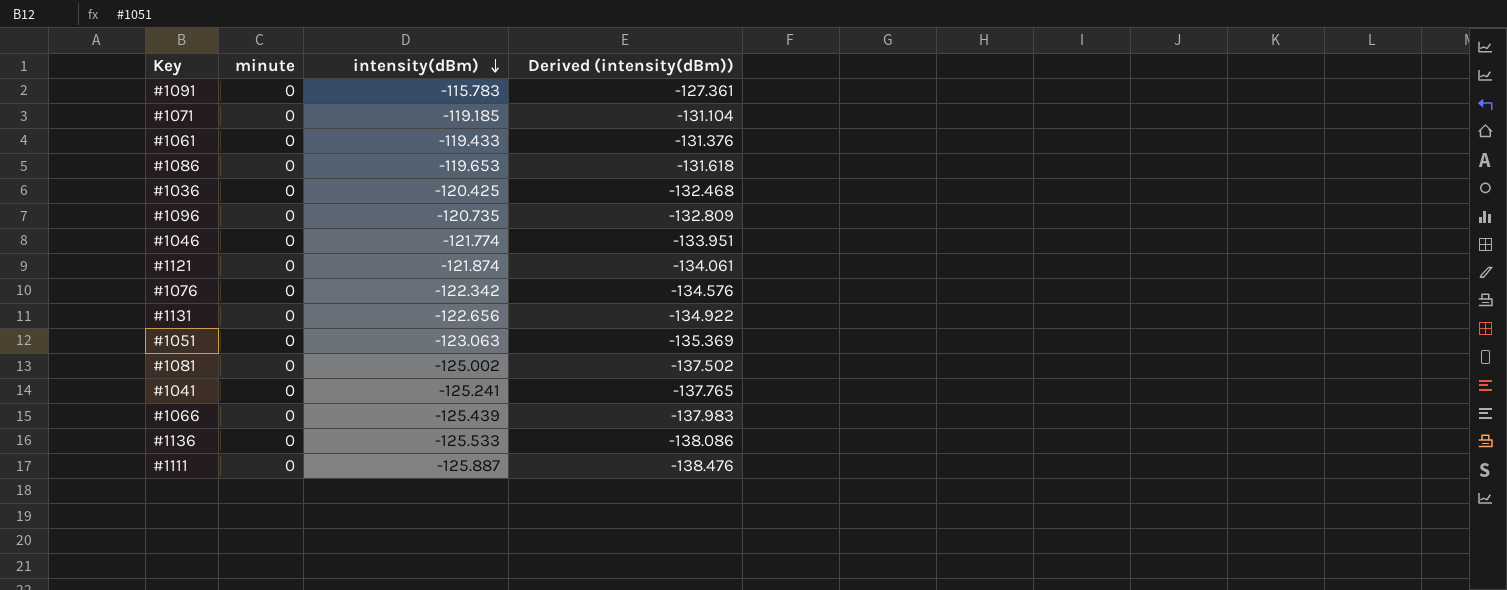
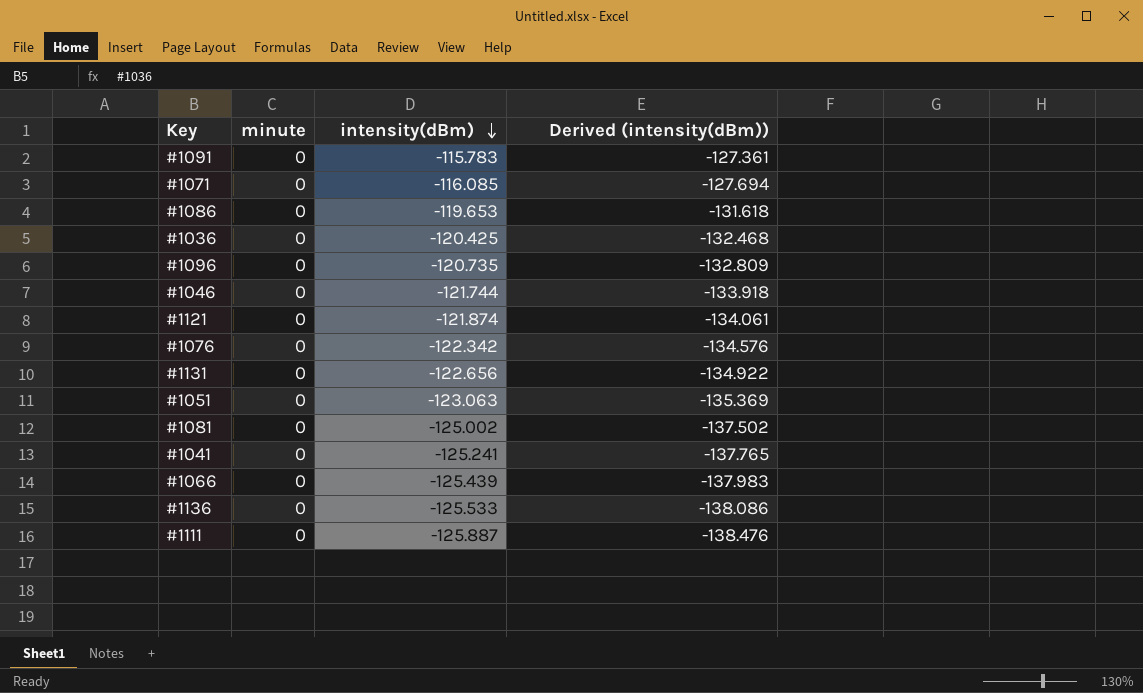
row #1061: 0 | -119.433 | -131.376 -> none
#1071 | intensity(dBm): -119.185 -> -116.085
#1071 | Derived (intensity(dBm)): -131.104 -> -127.694
#1046 | intensity(dBm): -121.774 -> -121.744
#1046 | Derived (intensity(dBm)): -133.951 -> -133.918

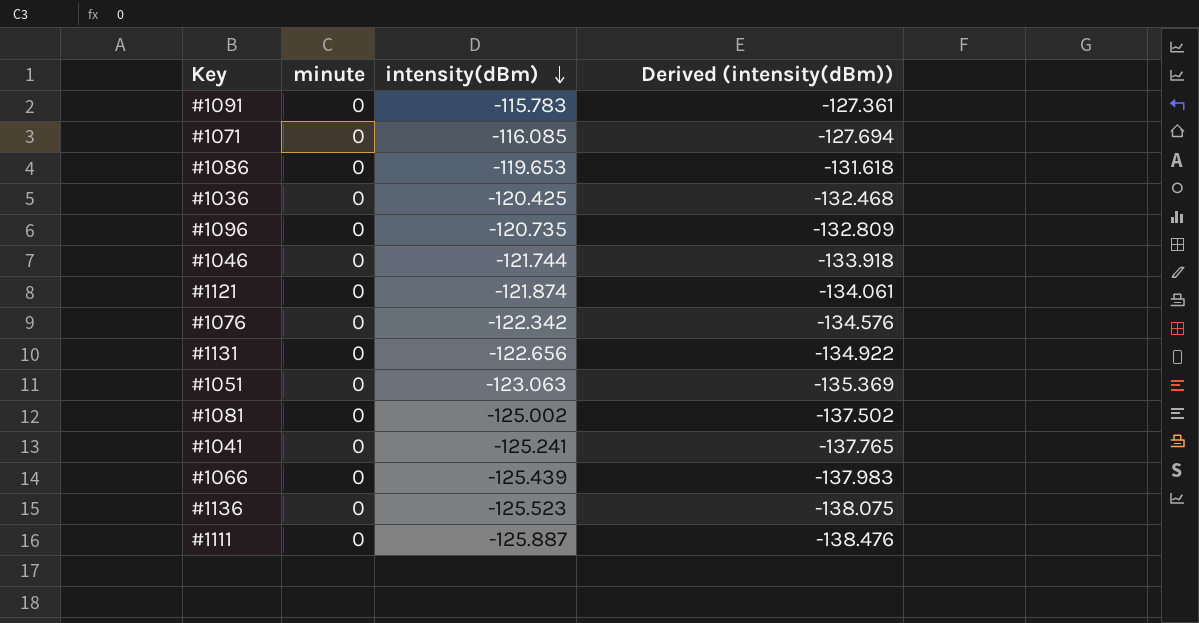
#1136 | intensity(dBm): -125.533 -> -125.523
#1136 | Derived (intensity(dBm)): -138.086 -> -138.075

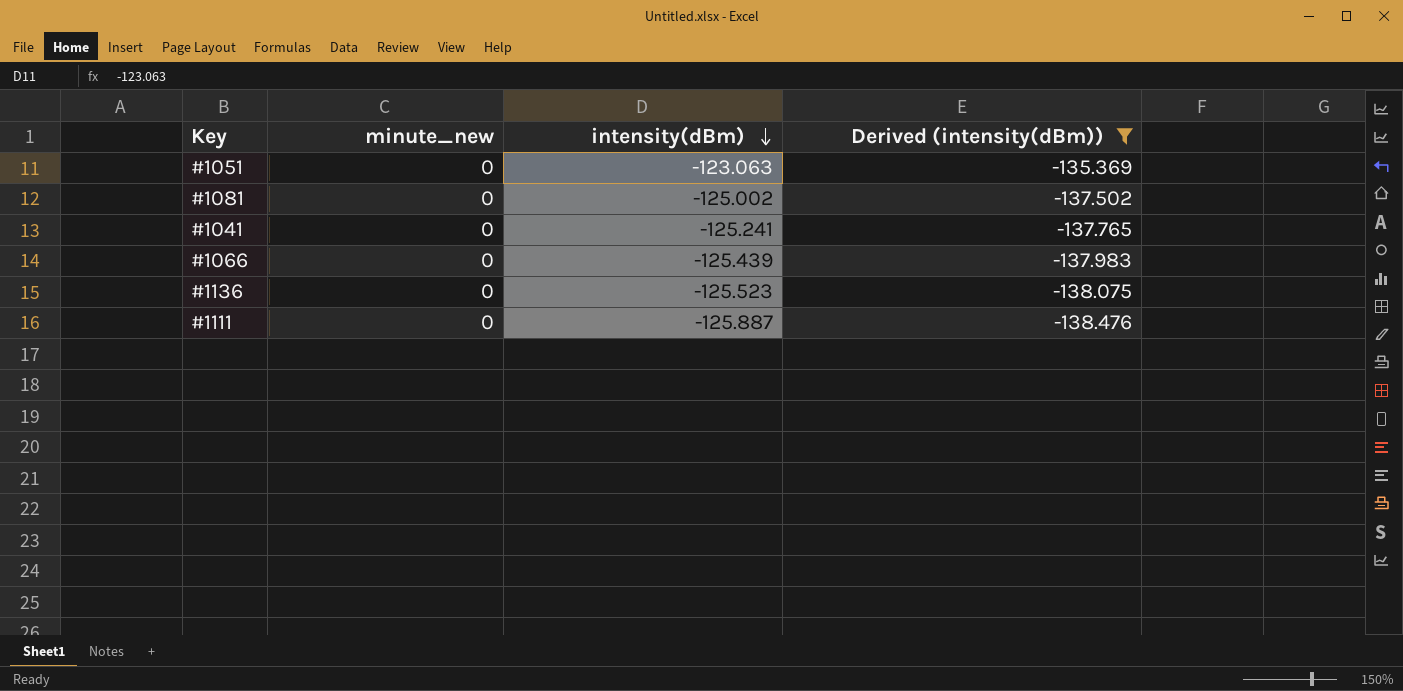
filter: none -> Derived (intensity(dBm)) <= -135.369
column name: minute -> minute_new

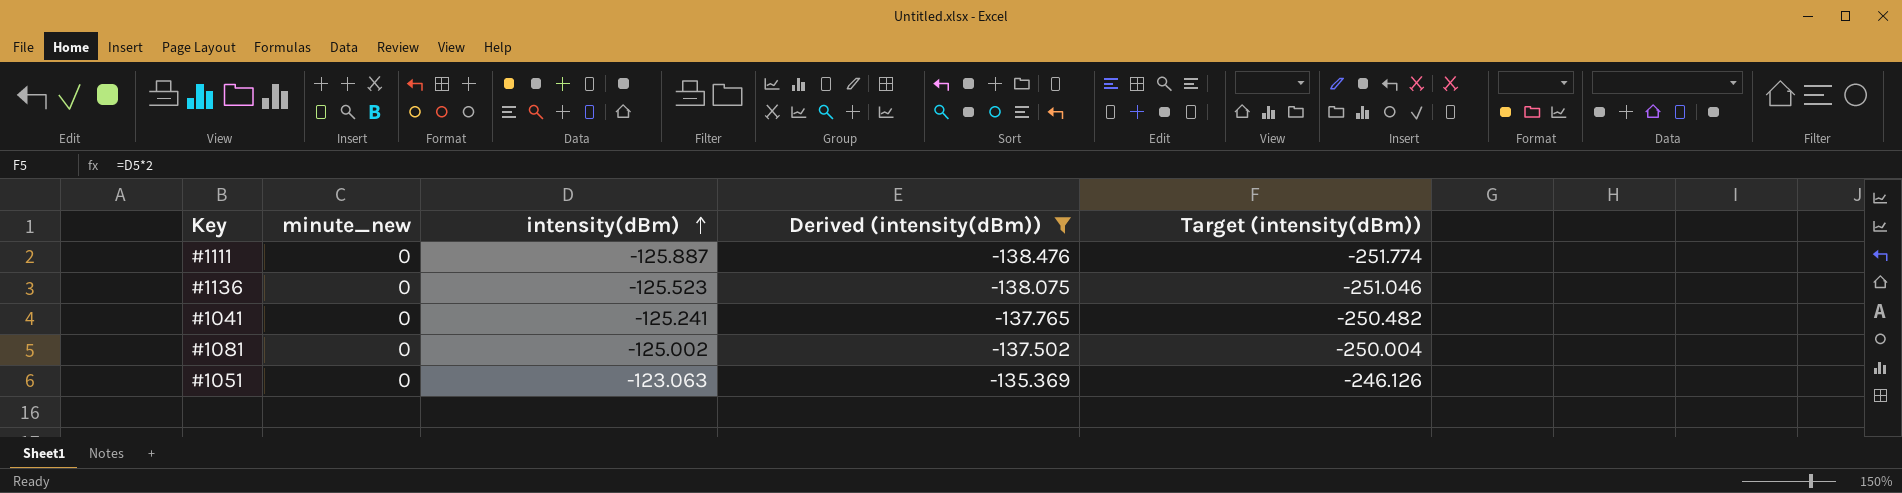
row order: intensity(dBm) descending -> intensity(dBm) ascending
column Target (intensity(dBm)) | formula: none -> [intensity(dBm)] * 2
row #1066: 0 | -125.439 | -137.983 -> none

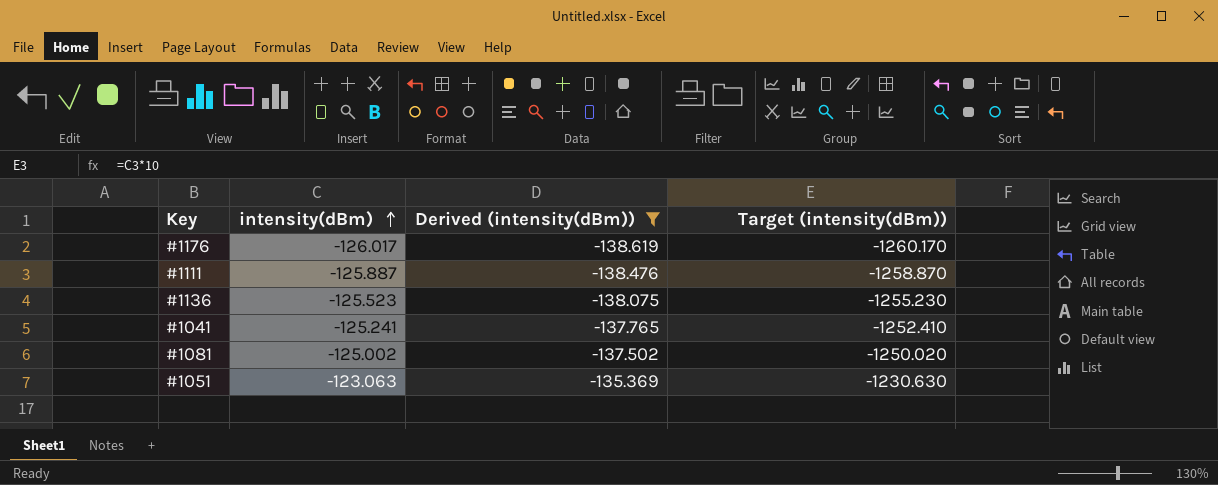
column minute_new | position: 2 -> none
column Target (intensity(dBm)) | formula: [intensity(dBm)] * 2 -> [intensity(dBm)] * 10
row #1176: none -> -126.017 | -138.619 | -1260.170

